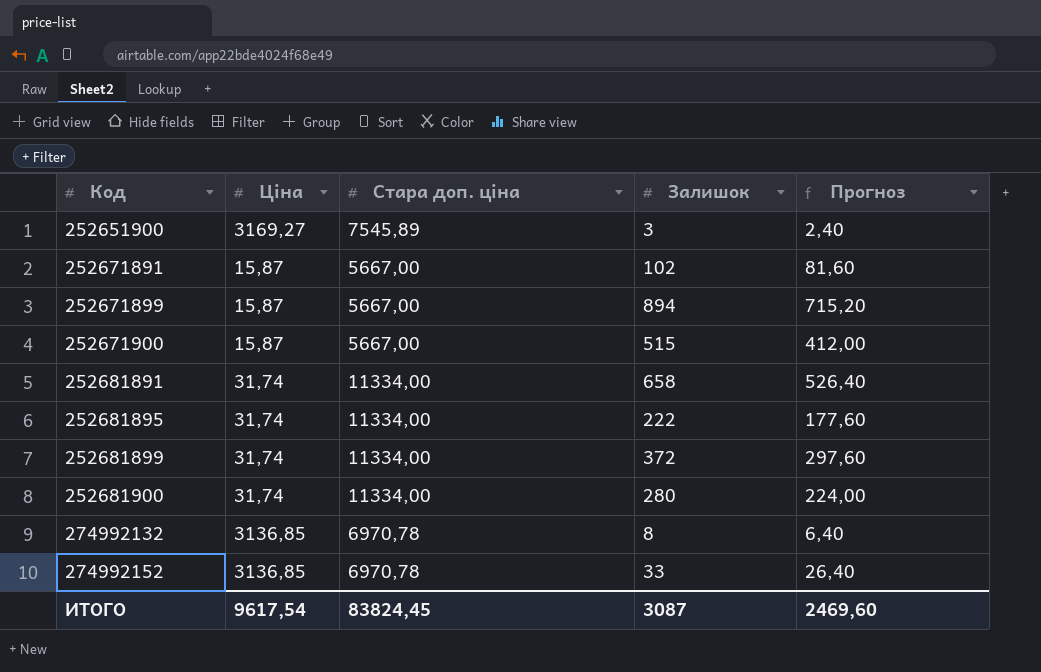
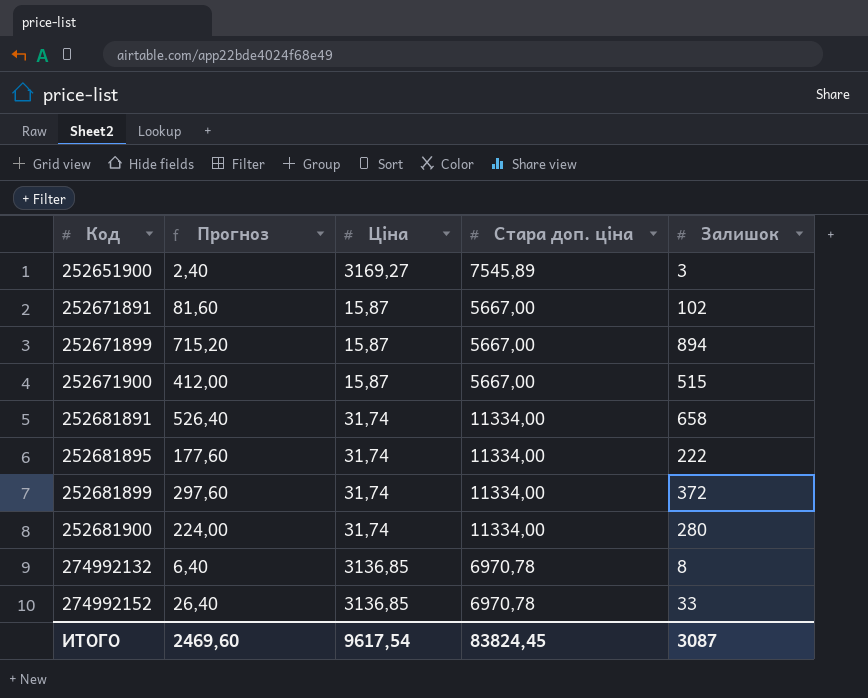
column Прогноз | position: 5 -> 2

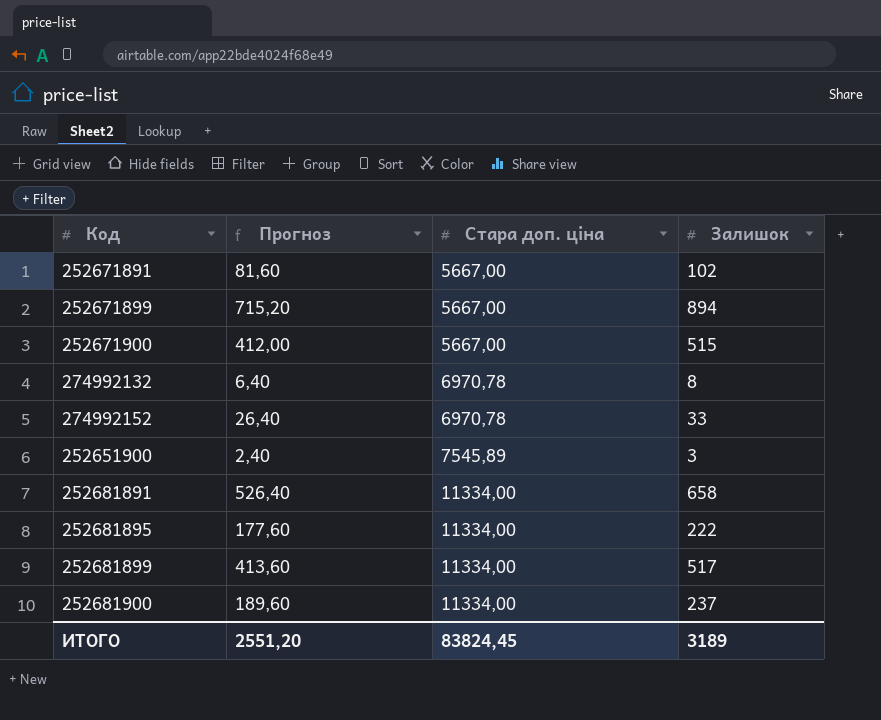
row order: Код ascending -> Стара доп. ціна ascending
column Ціна | position: 3 -> none
252681899 | Прогноз: 297,60 -> 413,60
252681899 | Залишок: 372 -> 517
252681900 | Прогноз: 224,00 -> 189,60
252681900 | Залишок: 280 -> 237
ИТОГО | Прогноз: 2469,60 -> 2551,20
ИТОГО | Залишок: 3087 -> 3189

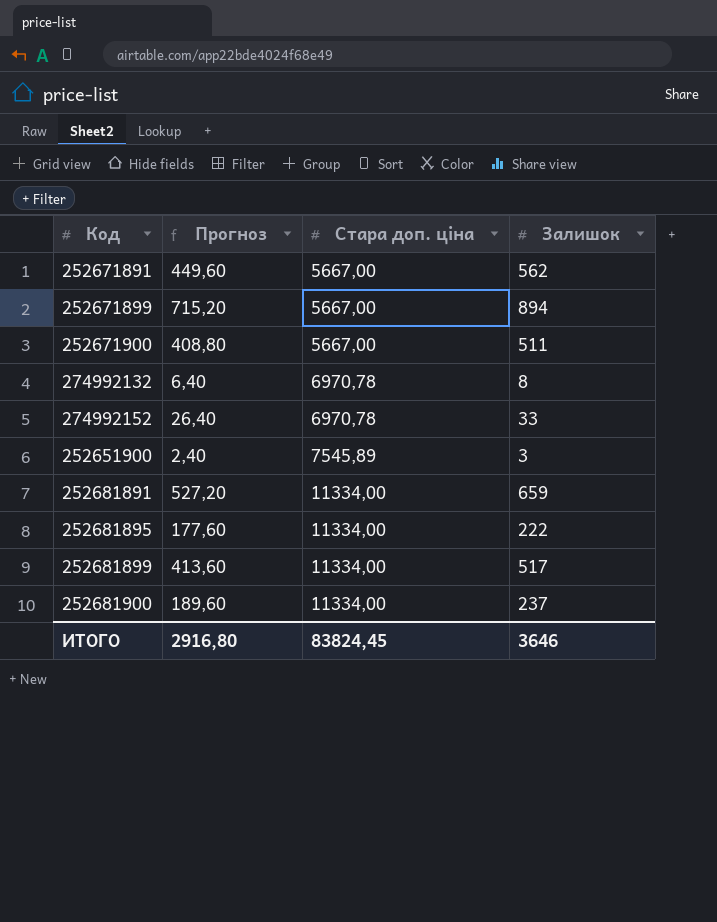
252671891 | Прогноз: 81,60 -> 449,60
252671891 | Залишок: 102 -> 562
252671900 | Прогноз: 412,00 -> 408,80
252671900 | Залишок: 515 -> 511
252681891 | Прогноз: 526,40 -> 527,20
252681891 | Залишок: 658 -> 659
ИТОГО | Прогноз: 2551,20 -> 2916,80
ИТОГО | Залишок: 3189 -> 3646

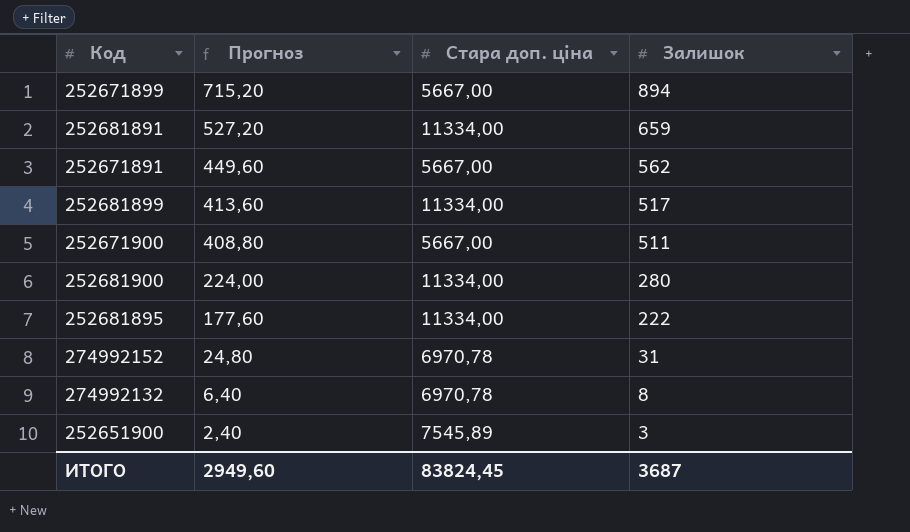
row order: Стара доп. ціна ascending -> Прогноз descending
252681900 | Прогноз: 189,60 -> 224,00
252681900 | Залишок: 237 -> 280
274992152 | Прогноз: 26,40 -> 24,80
274992152 | Залишок: 33 -> 31
ИТОГО | Прогноз: 2916,80 -> 2949,60
ИТОГО | Залишок: 3646 -> 3687

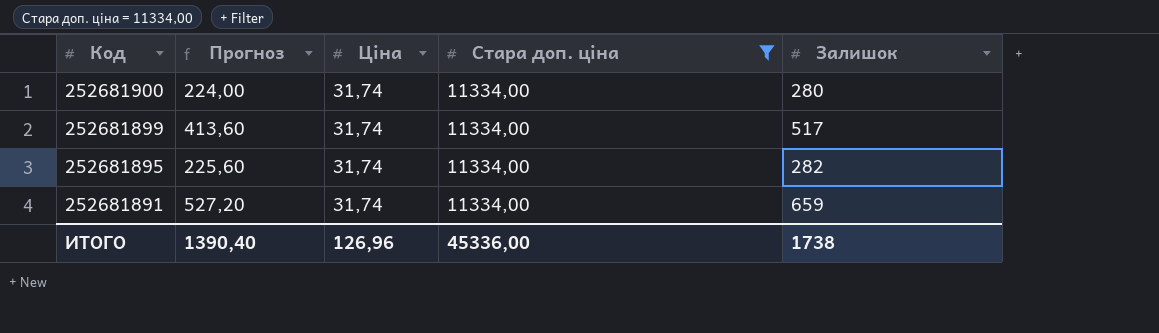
filter: none -> Стара доп. ціна = 11334,00
row order: Прогноз descending -> Код descending
column Ціна | position: none -> 3
252681895 | Прогноз: 177,60 -> 225,60
252681895 | Залишок: 222 -> 282
ИТОГО | Прогноз: 2949,60 -> 1390,40
ИТОГО | Стара доп. ціна: 83824,45 -> 45336,00
ИТОГО | Залишок: 3687 -> 1738

